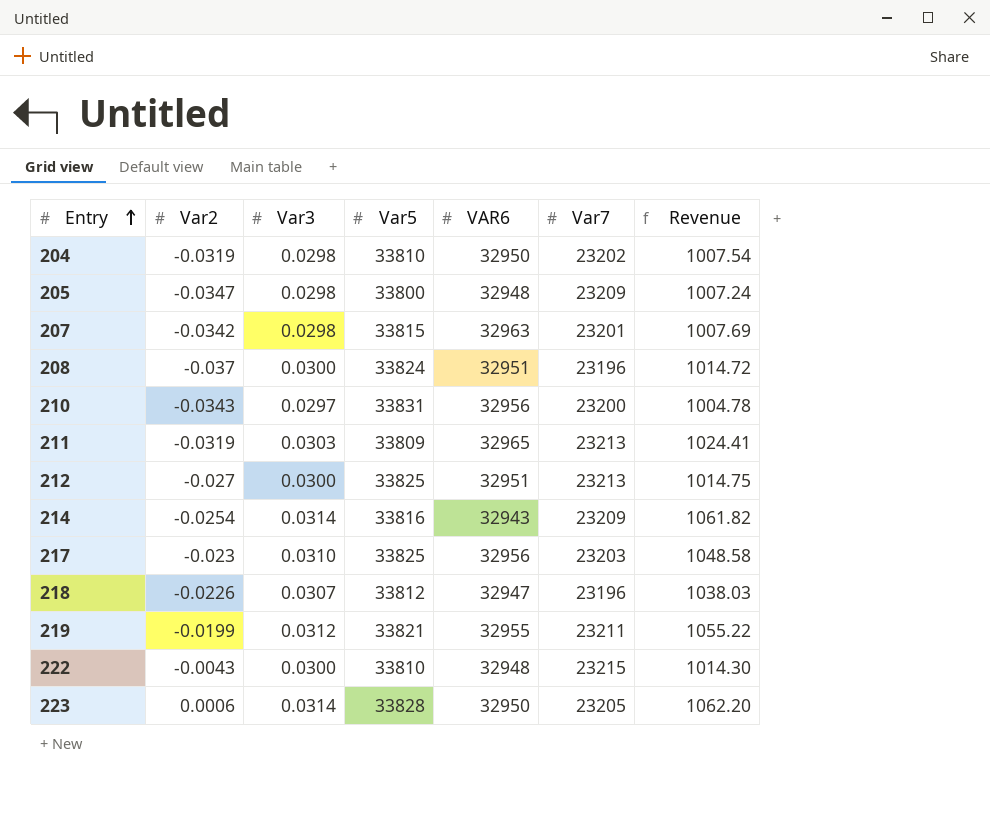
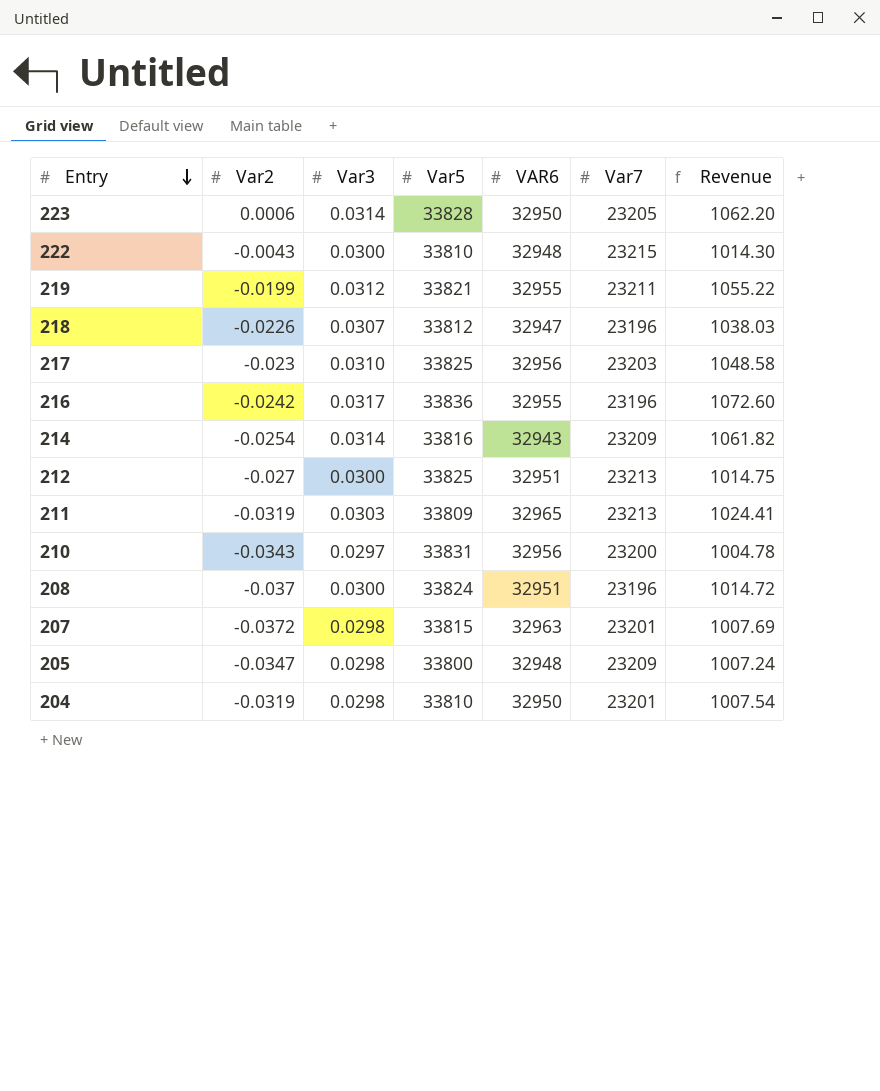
row order: Entry ascending -> Entry descending
row 216: none -> -0.0242 | 0.0317 | 33836 | 32955 | 23196 | 1072.60
207 | Var2: -0.0342 -> -0.0372
204 | Var7: 23202 -> 23201

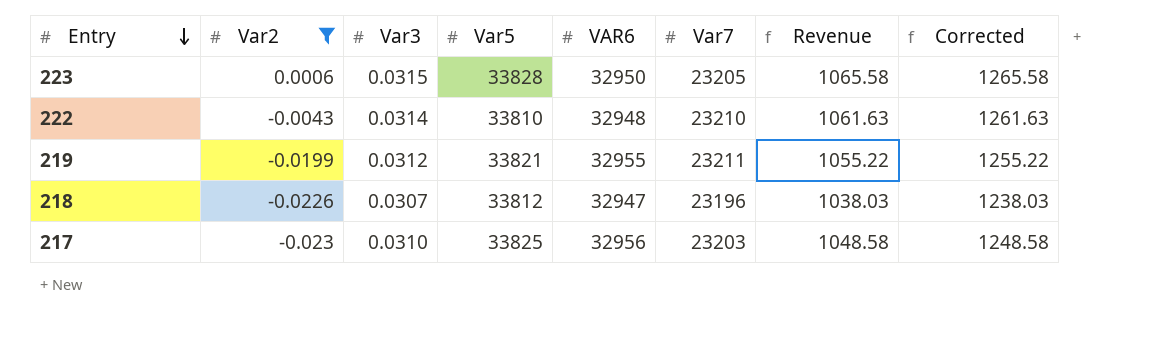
filter: none -> Var2 >= -0.023
column Corrected | formula: none -> [Revenue] + 200
223 | Var3: 0.0314 -> 0.0315
223 | Revenue: 1062.20 -> 1065.58
222 | Var3: 0.0300 -> 0.0314
222 | Var7: 23215 -> 23210
222 | Revenue: 1014.30 -> 1061.63

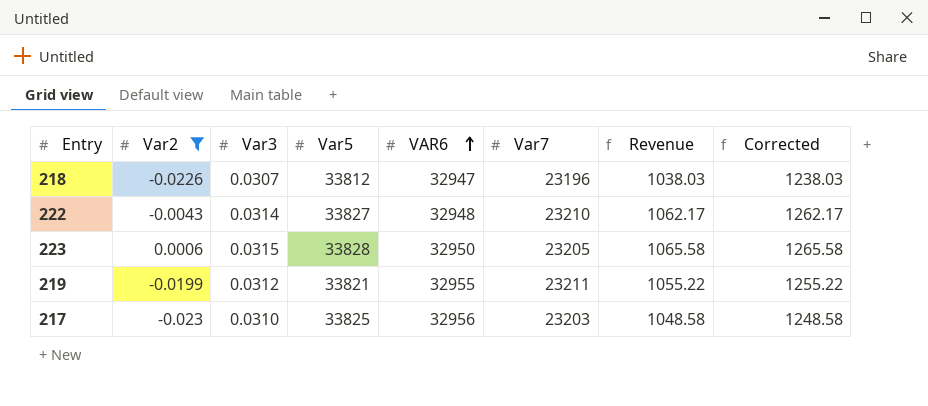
row order: Entry descending -> VAR6 ascending
222 | Var5: 33810 -> 33827
222 | Revenue: 1061.63 -> 1062.17
222 | Corrected: 1261.63 -> 1262.17

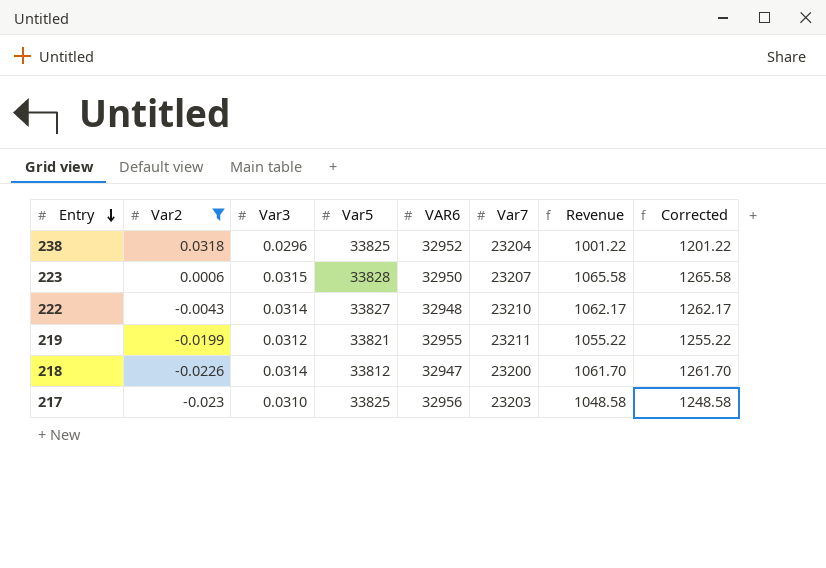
row order: VAR6 ascending -> Entry descending
row 238: none -> 0.0318 | 0.0296 | 33825 | 32952 | 23204 | 1001.22 | 1201.22
223 | Var7: 23205 -> 23207
218 | Var3: 0.0307 -> 0.0314
218 | Var7: 23196 -> 23200
218 | Revenue: 1038.03 -> 1061.70
218 | Corrected: 1238.03 -> 1261.70

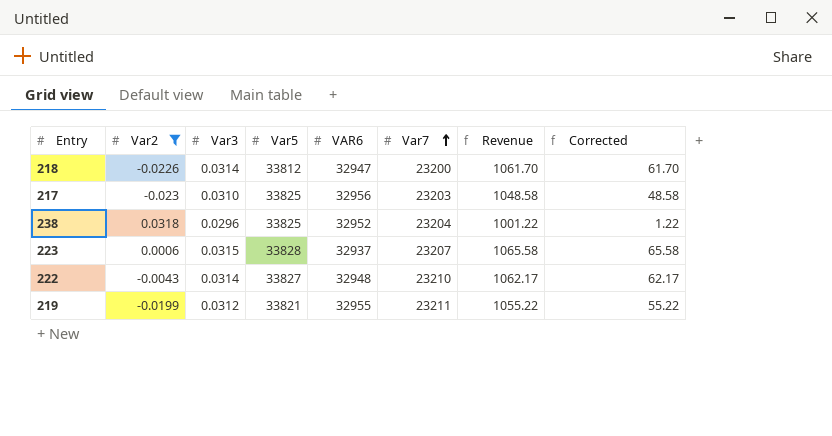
row order: Entry descending -> Var7 ascending
column Corrected | formula: [Revenue] + 200 -> [Revenue] - 1000
223 | VAR6: 32950 -> 32937

